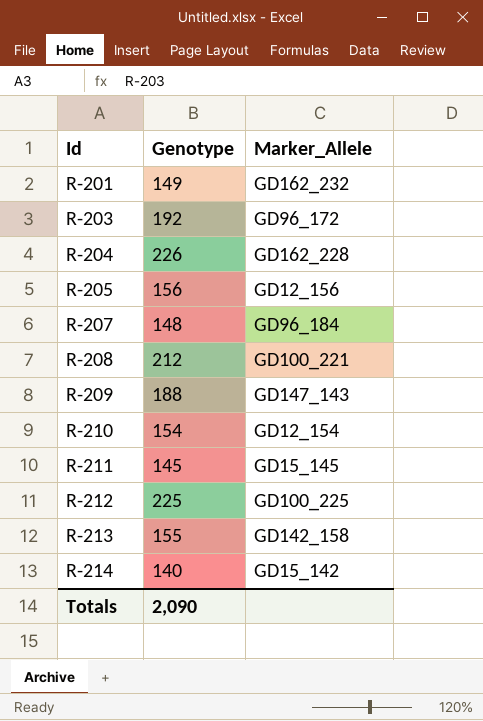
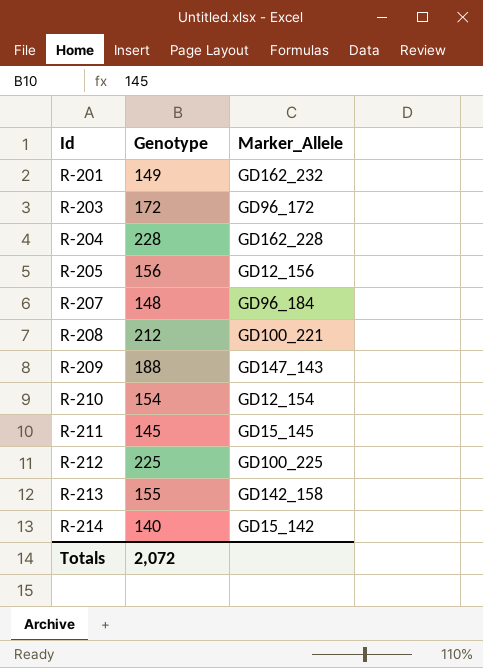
R-203 | Genotype: 192 -> 172
R-204 | Genotype: 226 -> 228
Totals | Genotype: 2,090 -> 2,072

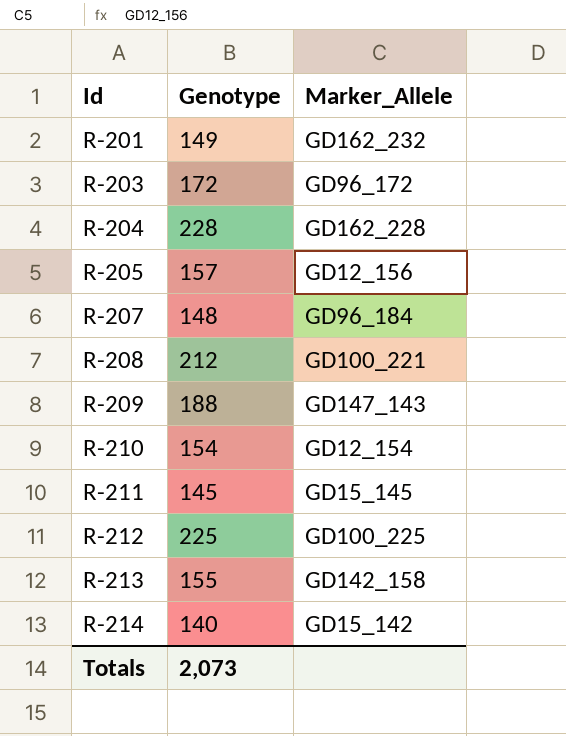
R-205 | Genotype: 156 -> 157
Totals | Genotype: 2,072 -> 2,073

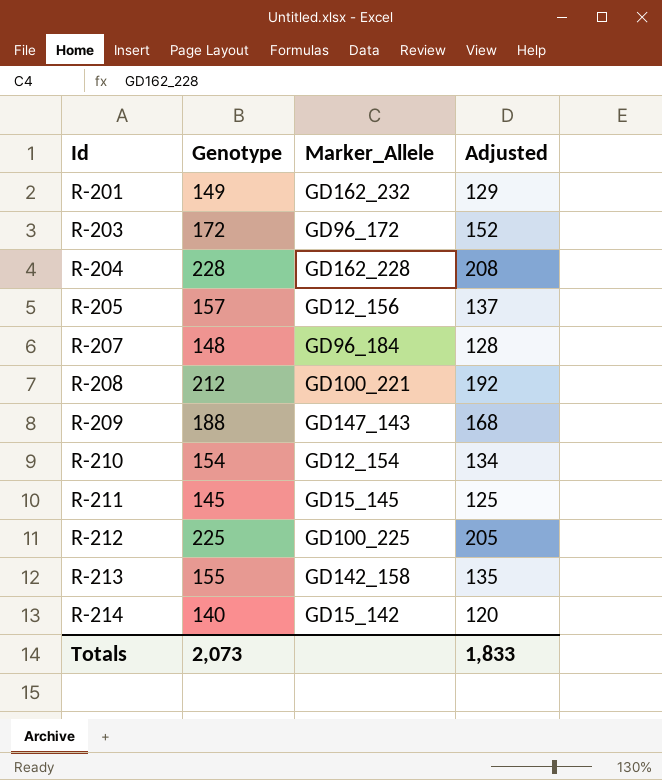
column Adjusted | formula: none -> [Genotype] - 20

